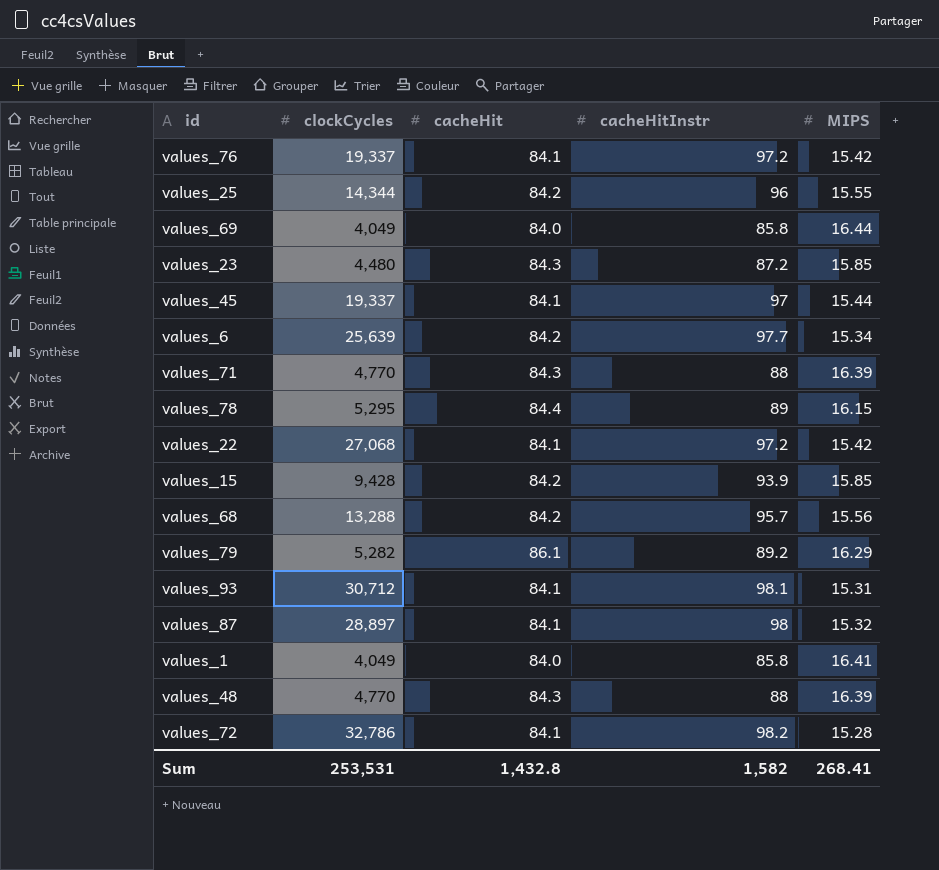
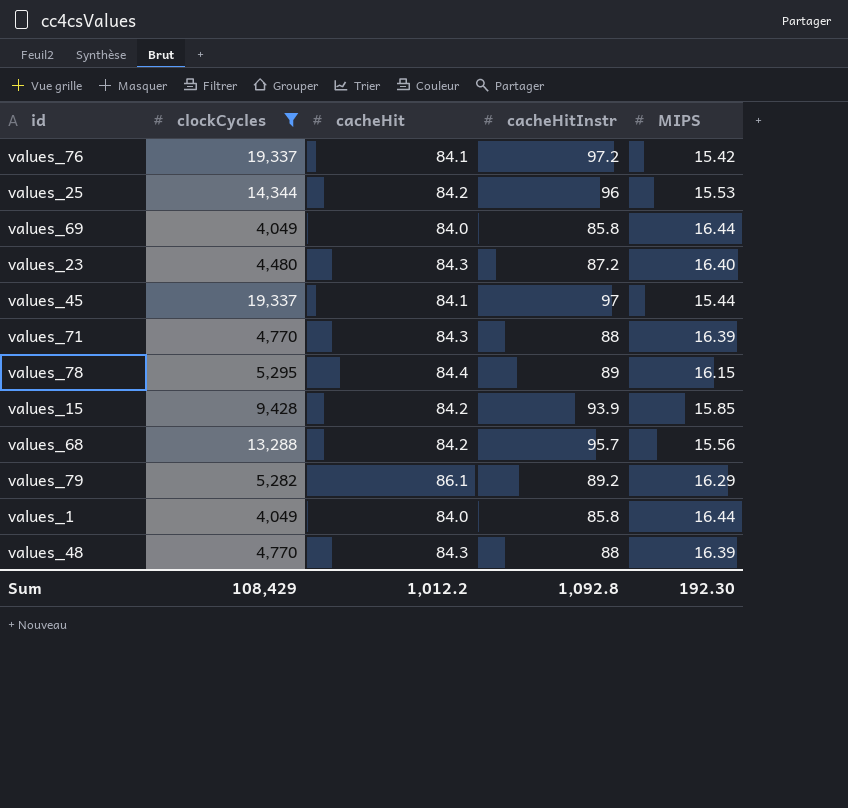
filter: none -> clockCycles <= 19,337
values_25 | MIPS: 15.55 -> 15.53
values_23 | MIPS: 15.85 -> 16.40
values_1 | MIPS: 16.41 -> 16.44
Sum | clockCycles: 253,531 -> 108,429
Sum | cacheHit: 1,432.8 -> 1,012.2
Sum | cacheHitInstr: 1,582 -> 1,092.8
Sum | MIPS: 268.41 -> 192.30

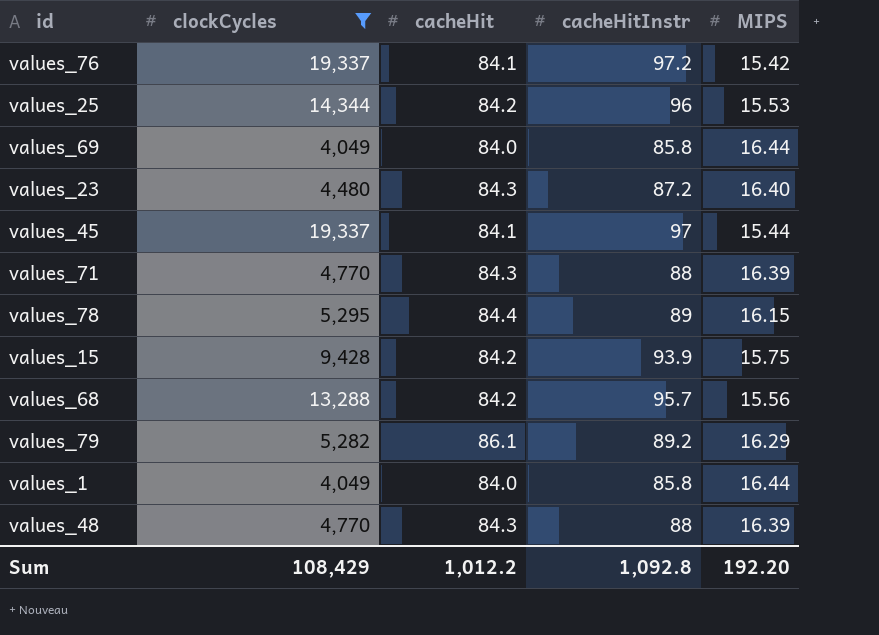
values_15 | MIPS: 15.85 -> 15.75
Sum | MIPS: 192.30 -> 192.20

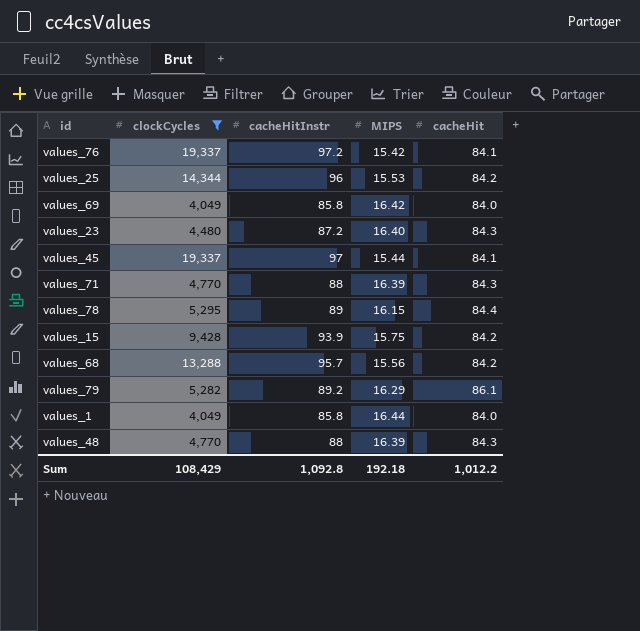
column cacheHit | position: 3 -> 5
values_69 | MIPS: 16.44 -> 16.42
Sum | MIPS: 192.20 -> 192.18

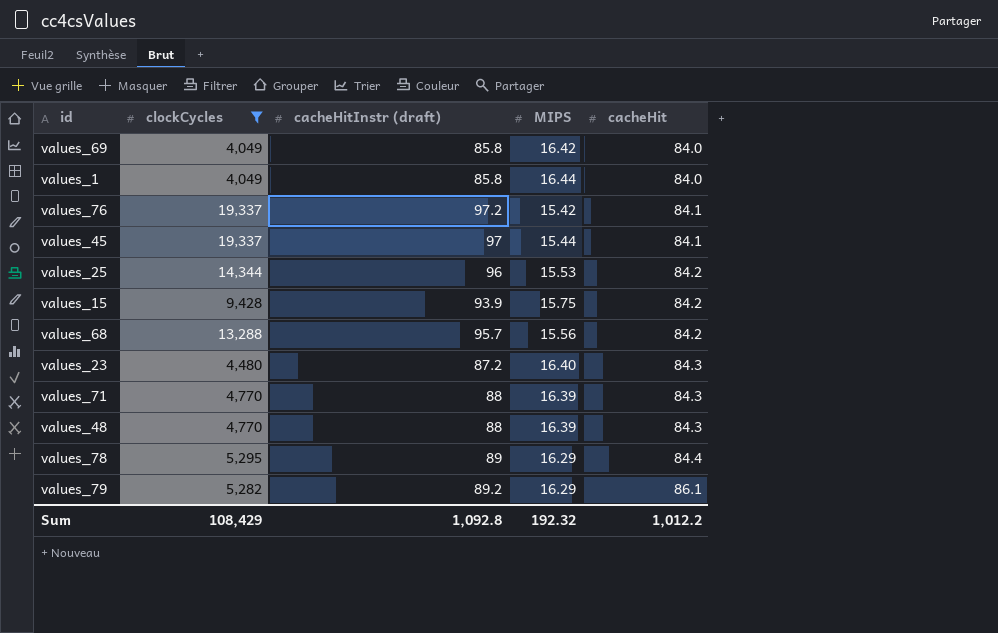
row order: none -> cacheHit ascending
column name: cacheHitInstr -> cacheHitInstr (draft)
values_78 | MIPS: 16.15 -> 16.29
Sum | MIPS: 192.18 -> 192.32

